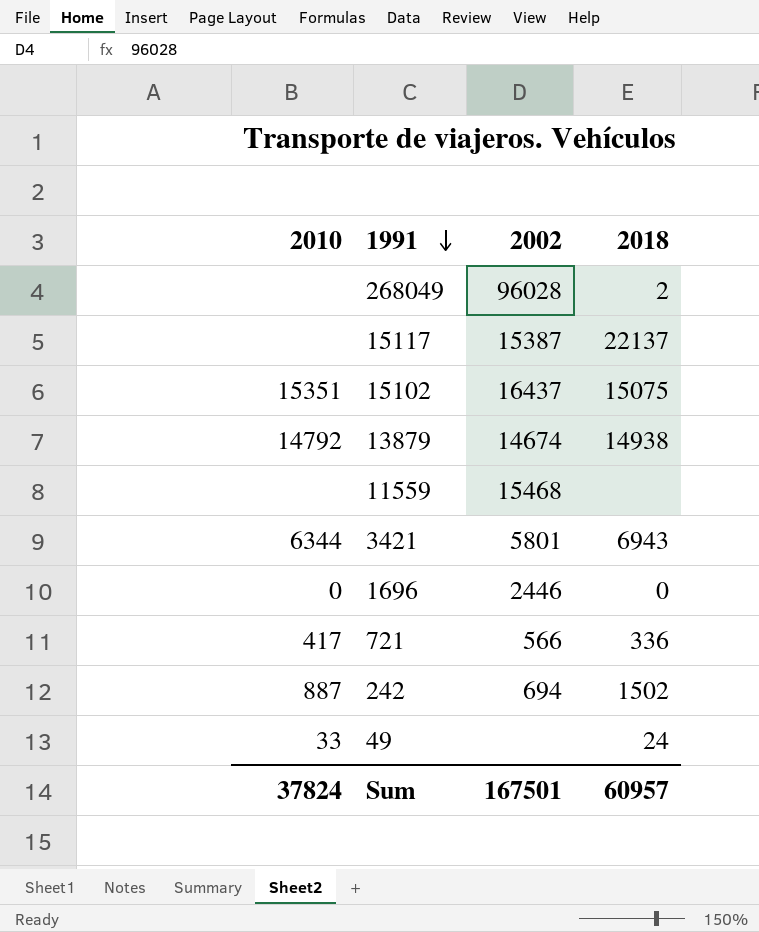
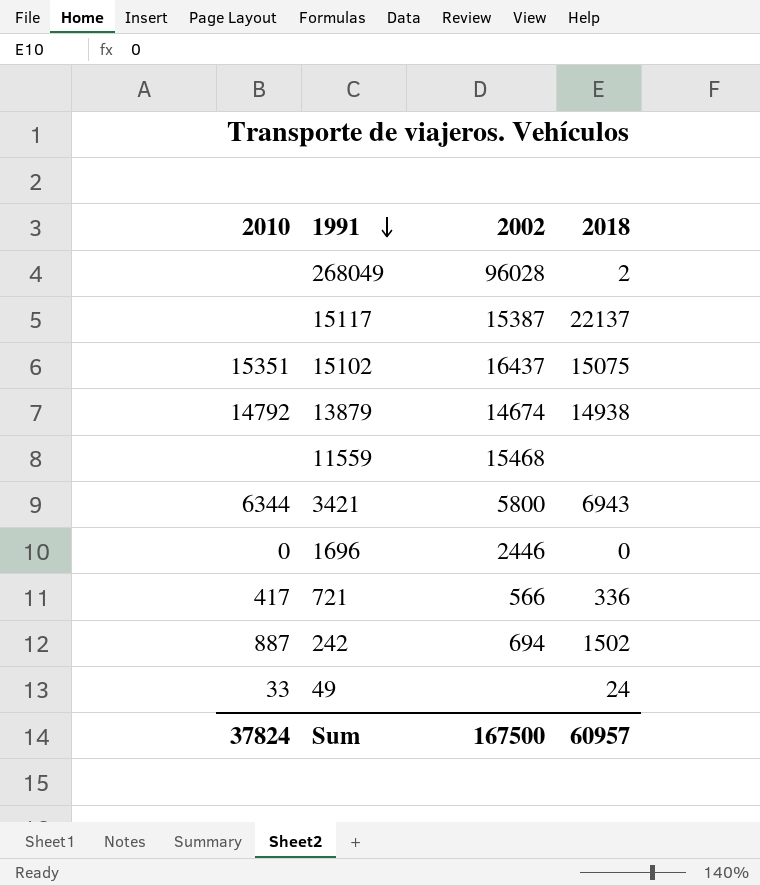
3421 | 2002: 5801 -> 5800
Sum | 2002: 167501 -> 167500

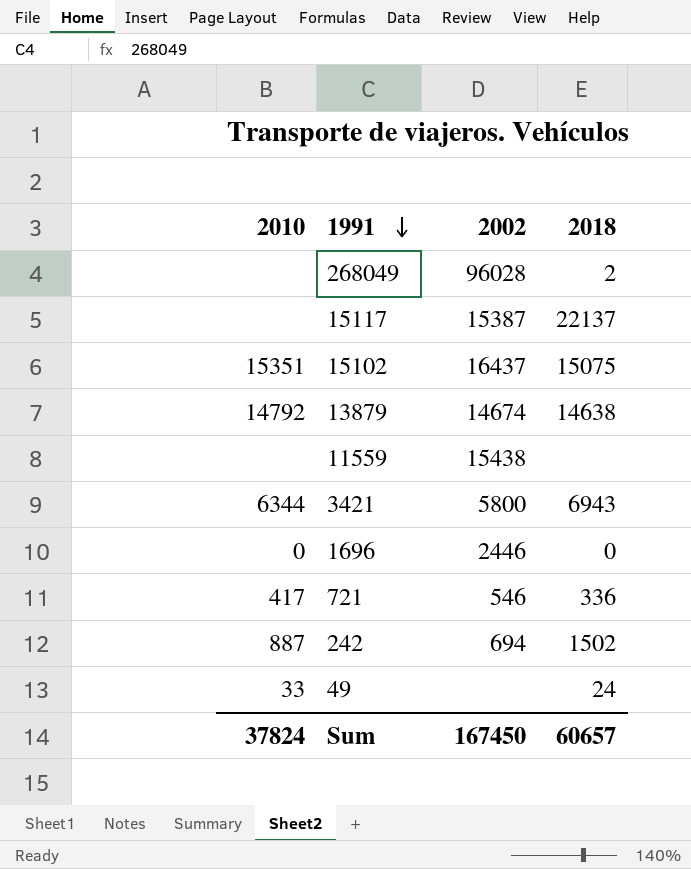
13879 | 2018: 14938 -> 14638
11559 | 2002: 15468 -> 15438
721 | 2002: 566 -> 546
Sum | 2002: 167500 -> 167450
Sum | 2018: 60957 -> 60657

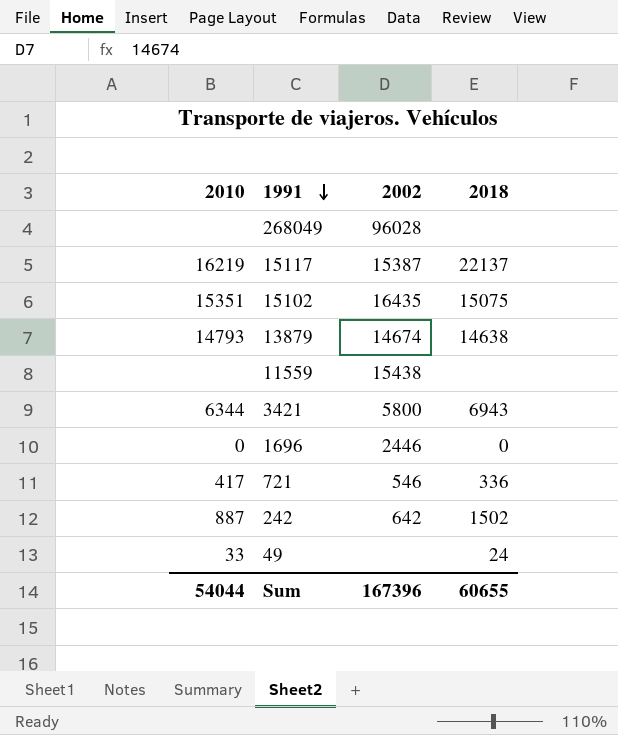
268049 | 2018: 2 -> none
15117 | 2010: none -> 16219
15102 | 2002: 16437 -> 16435
13879 | 2010: 14792 -> 14793
242 | 2002: 694 -> 642
Sum | 2010: 37824 -> 54044
Sum | 2002: 167450 -> 167396
Sum | 2018: 60657 -> 60655

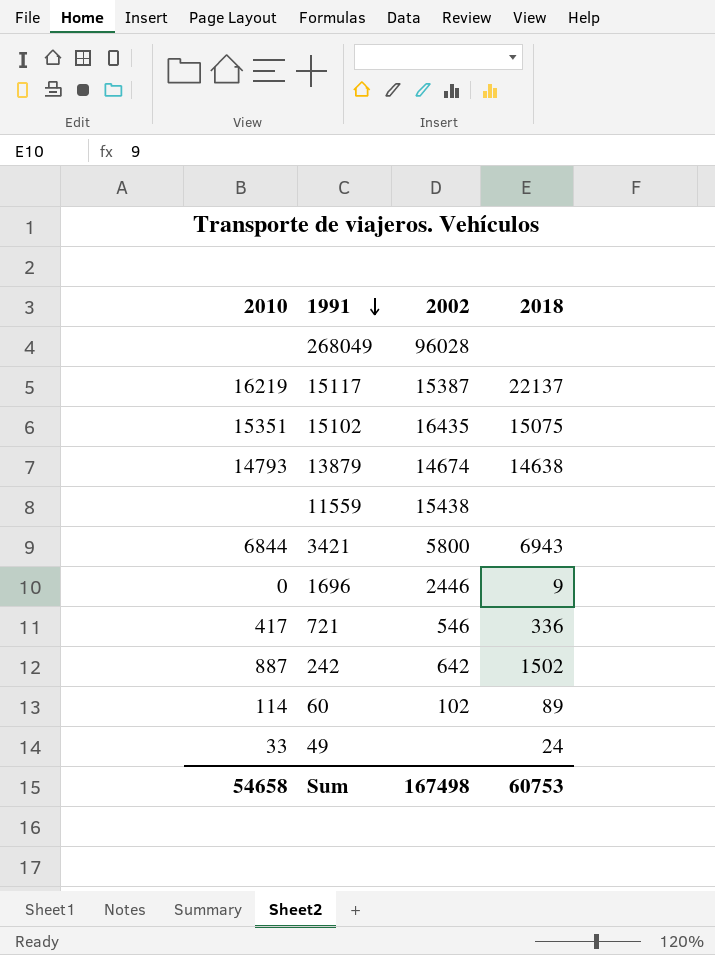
3421 | 2010: 6344 -> 6844
1696 | 2018: 0 -> 9
row 60: none -> 114 | 102 | 89
Sum | 2010: 54044 -> 54658
Sum | 2002: 167396 -> 167498
Sum | 2018: 60655 -> 60753

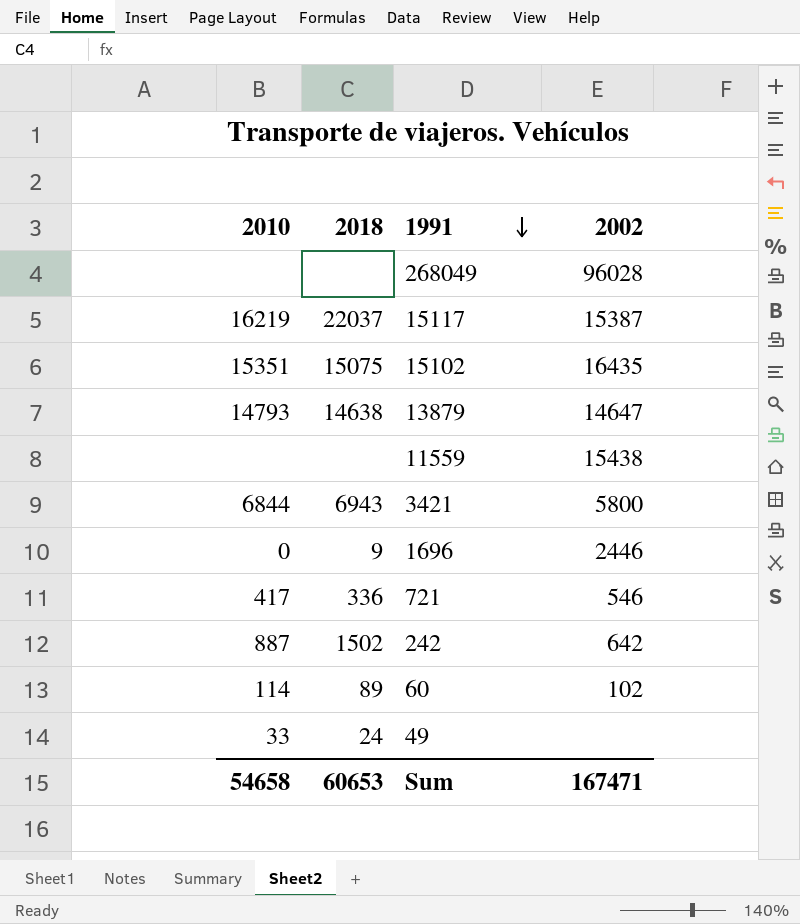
column 2018 | position: 4 -> 2
15117 | 2018: 22137 -> 22037
13879 | 2002: 14674 -> 14647
Sum | 2018: 60753 -> 60653
Sum | 2002: 167498 -> 167471

